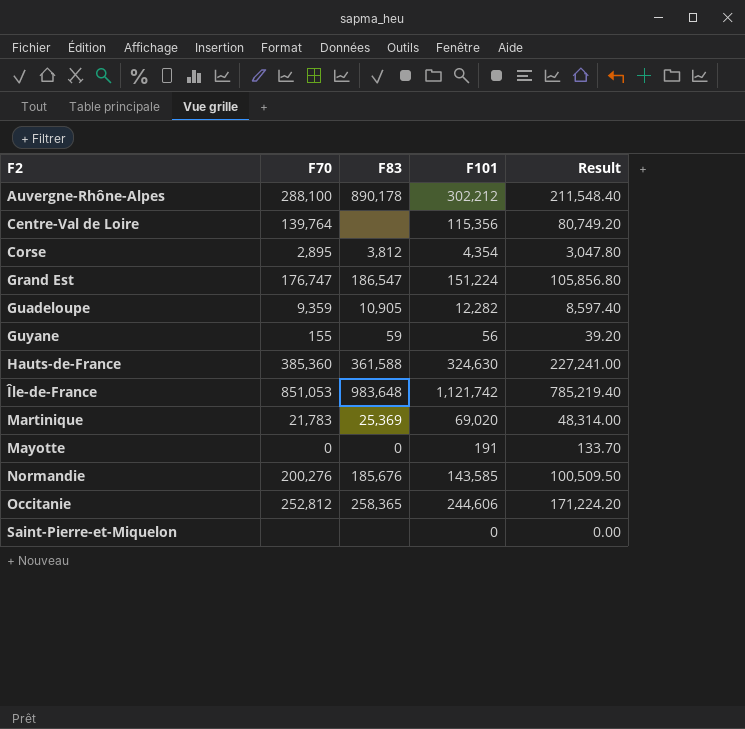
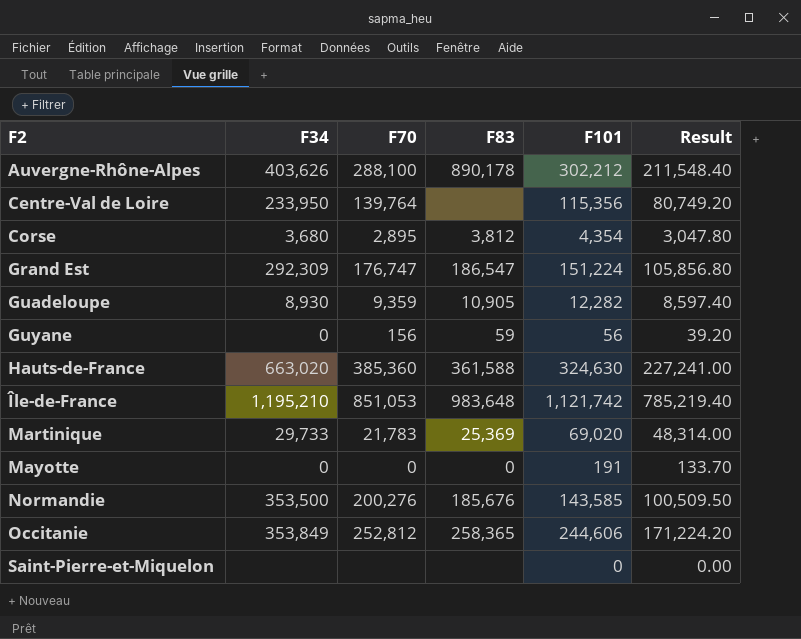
column F34 | position: none -> 2
Guyane | F70: 155 -> 156

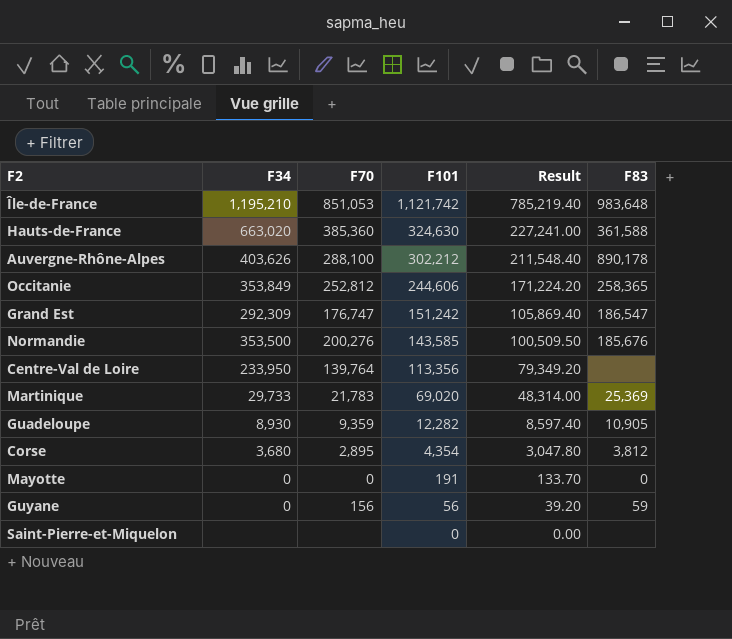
row order: F2 ascending -> F101 descending
column F83 | position: 4 -> 6
Grand Est | F101: 151,224 -> 151,242
Grand Est | Result: 105,856.80 -> 105,869.40
Centre-Val de Loire | F101: 115,356 -> 113,356
Centre-Val de Loire | Result: 80,749.20 -> 79,349.20

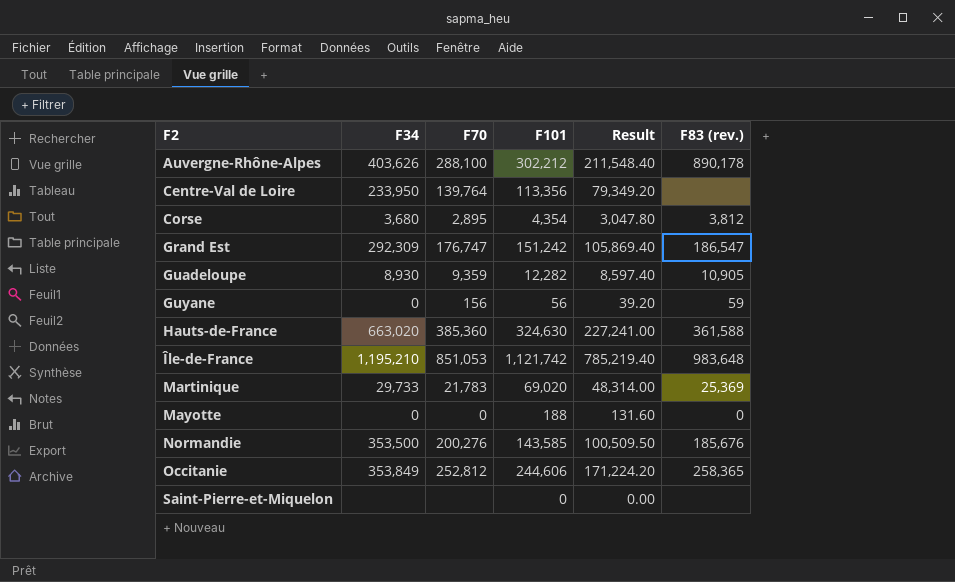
row order: F101 descending -> F2 ascending
column name: F83 -> F83 (rev.)
Mayotte | F101: 191 -> 188
Mayotte | Result: 133.70 -> 131.60

